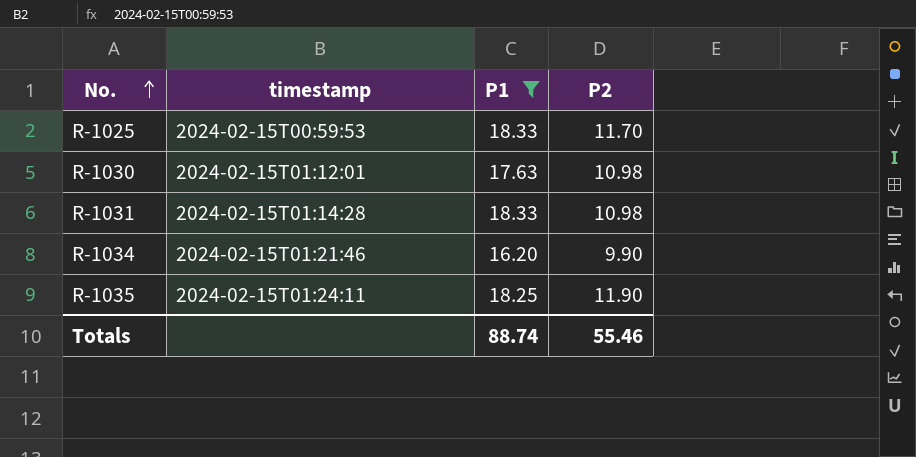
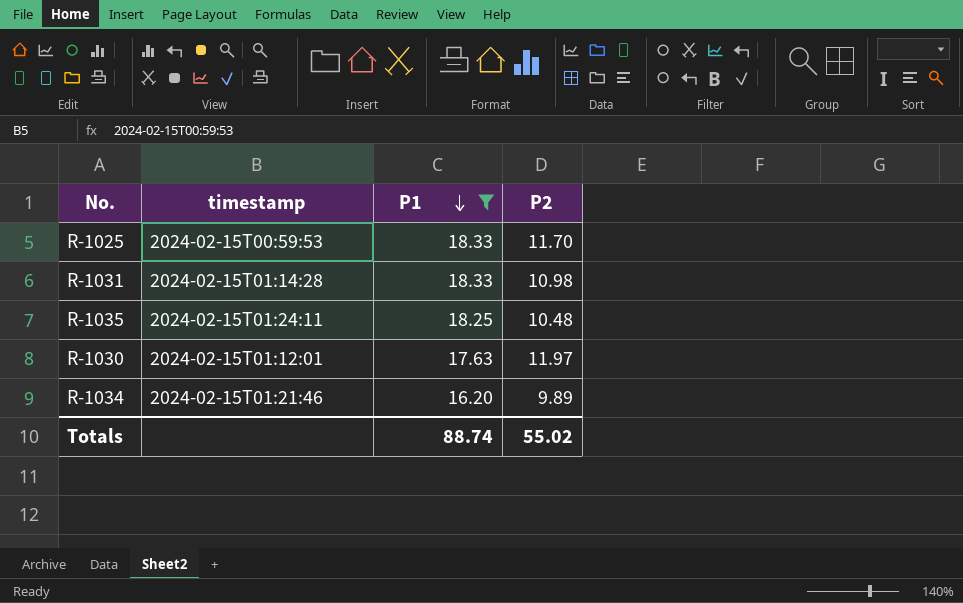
row order: No. ascending -> P1 descending
R-1035 | P2: 11.90 -> 10.48
R-1030 | P2: 10.98 -> 11.97
R-1034 | P2: 9.90 -> 9.89
Totals | P2: 55.46 -> 55.02

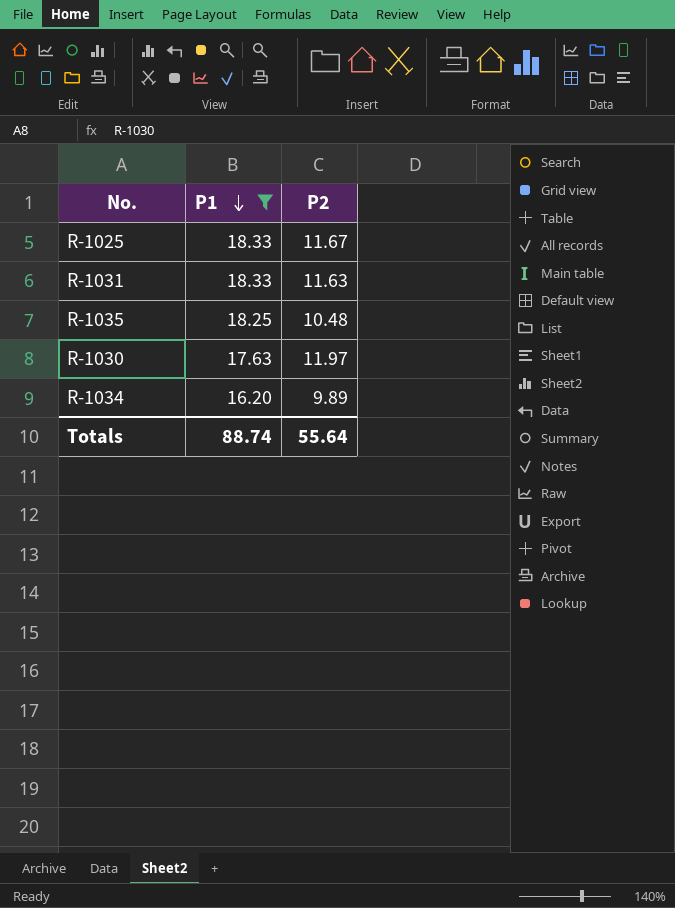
column timestamp | position: 2 -> none
R-1025 | P2: 11.70 -> 11.67
R-1031 | P2: 10.98 -> 11.63
Totals | P2: 55.02 -> 55.64

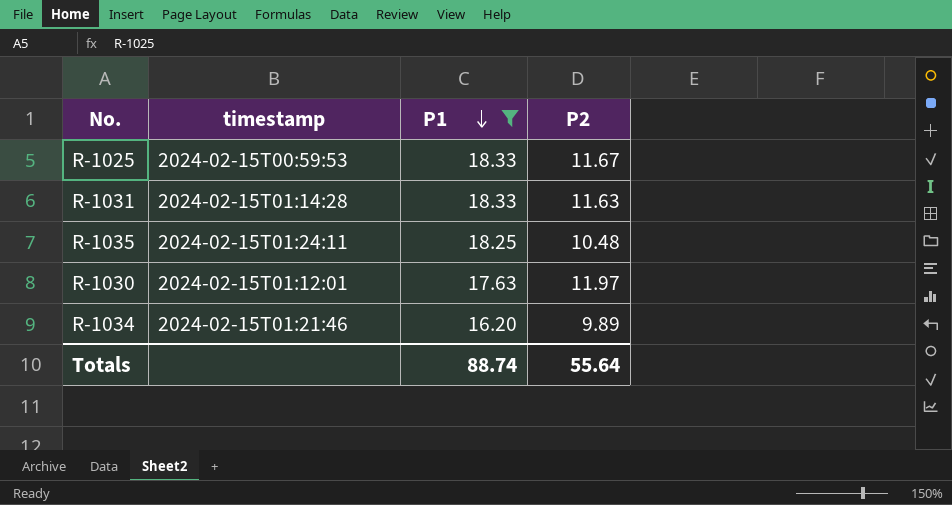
column timestamp | position: none -> 2

